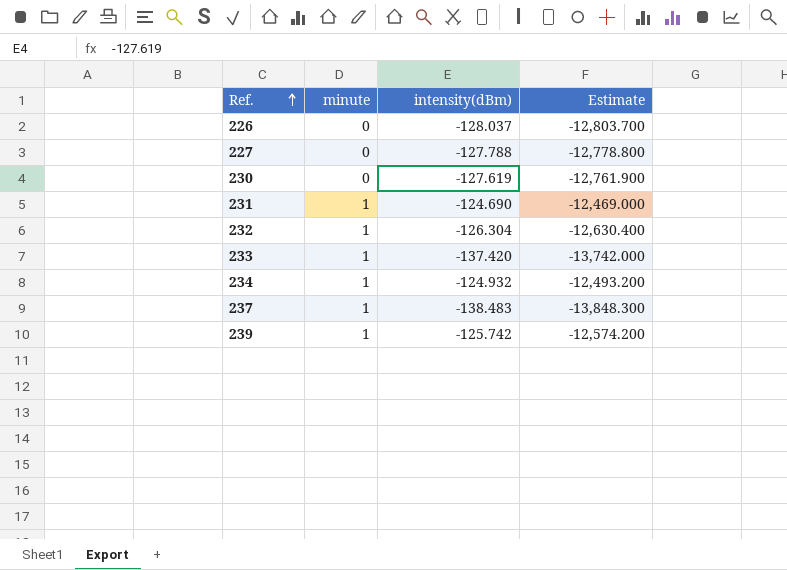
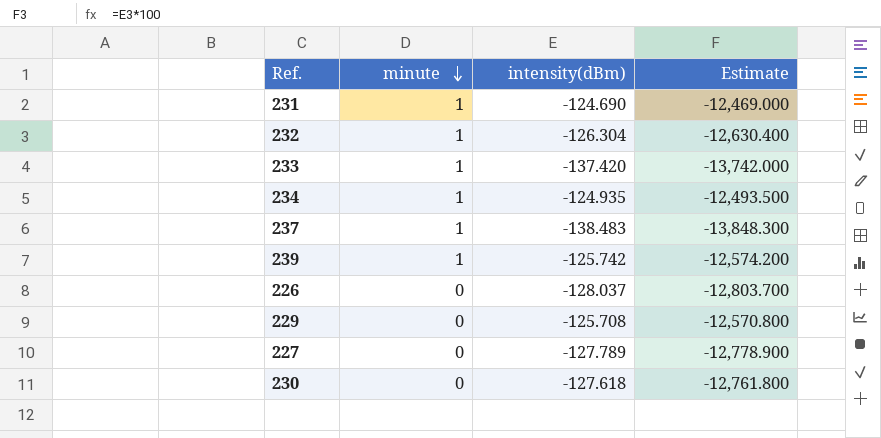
row order: Ref. ascending -> minute descending
234 | intensity(dBm): -124.932 -> -124.935
234 | Estimate: -12,493.200 -> -12,493.500
row 229: none -> 0 | -125.708 | -12,570.800
227 | intensity(dBm): -127.788 -> -127.789
227 | Estimate: -12,778.800 -> -12,778.900
230 | intensity(dBm): -127.619 -> -127.618
230 | Estimate: -12,761.900 -> -12,761.800

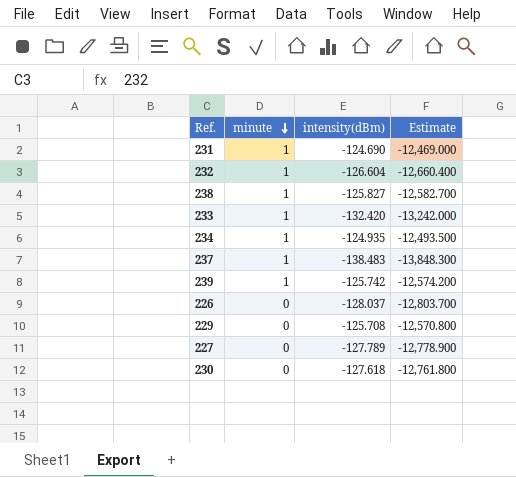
232 | intensity(dBm): -126.304 -> -126.604
232 | Estimate: -12,630.400 -> -12,660.400
row 238: none -> 1 | -125.827 | -12,582.700
233 | intensity(dBm): -137.420 -> -132.420
233 | Estimate: -13,742.000 -> -13,242.000

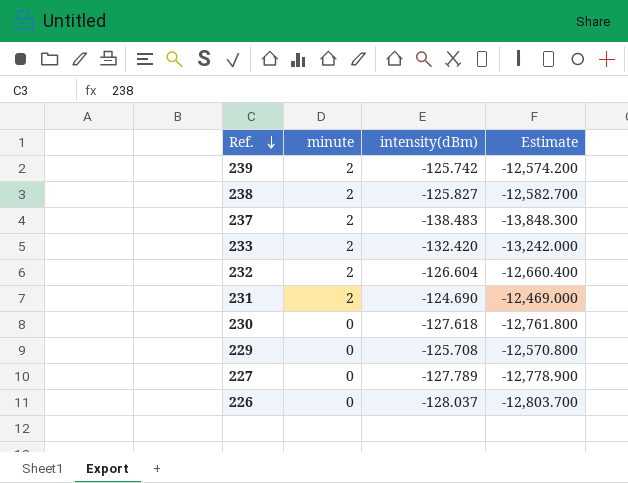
row order: minute descending -> Ref. descending
row 234: 1 | -124.935 | -12,493.500 -> none
239 | minute: 1 -> 2
238 | minute: 1 -> 2
237 | minute: 1 -> 2
233 | minute: 1 -> 2
232 | minute: 1 -> 2
231 | minute: 1 -> 2

